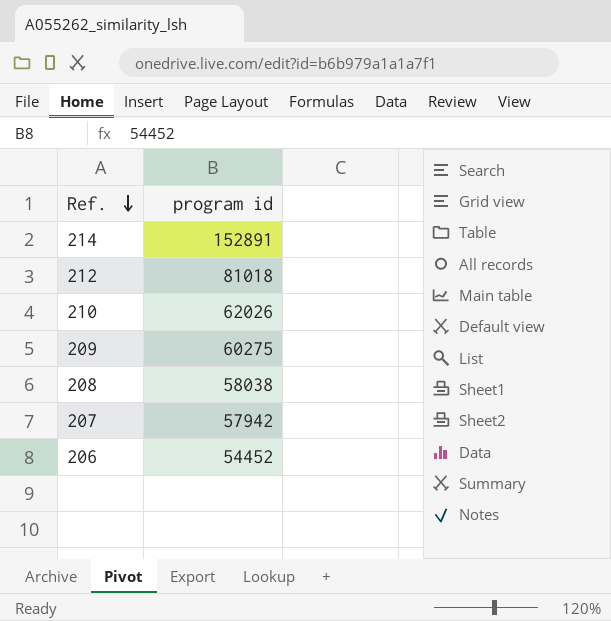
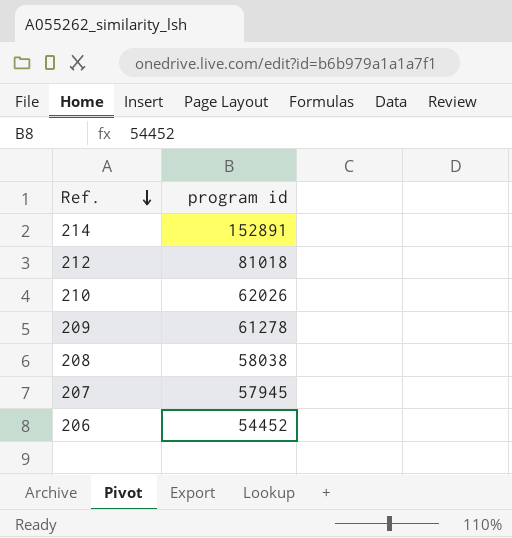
209 | program id: 60275 -> 61278
207 | program id: 57942 -> 57945

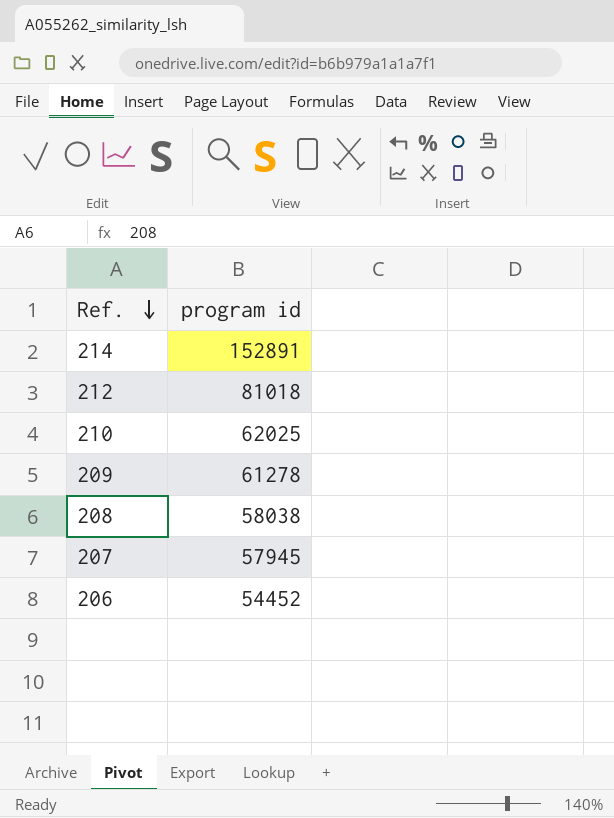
210 | program id: 62026 -> 62025

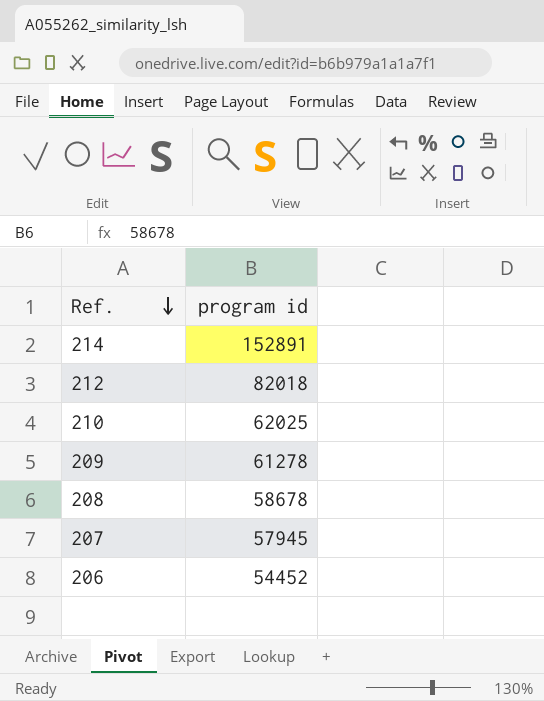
212 | program id: 81018 -> 82018
208 | program id: 58038 -> 58678

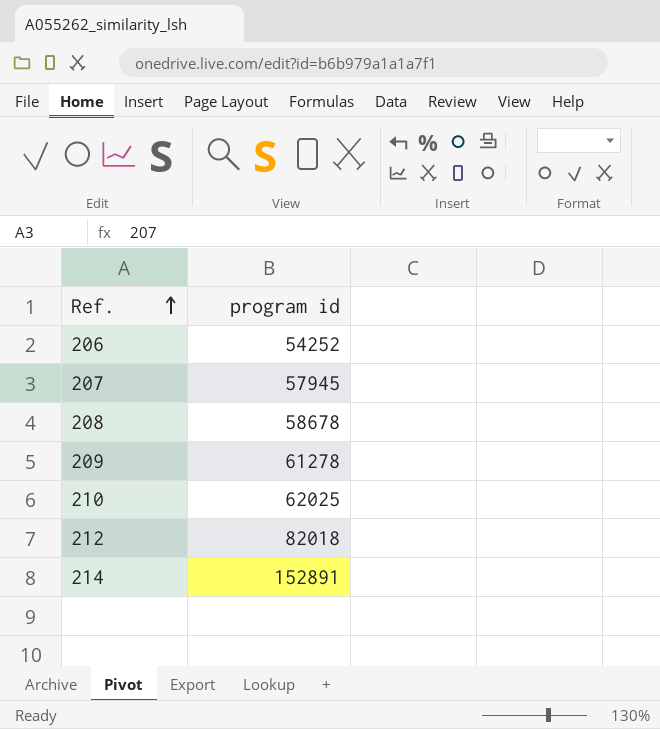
row order: Ref. descending -> Ref. ascending
206 | program id: 54452 -> 54252

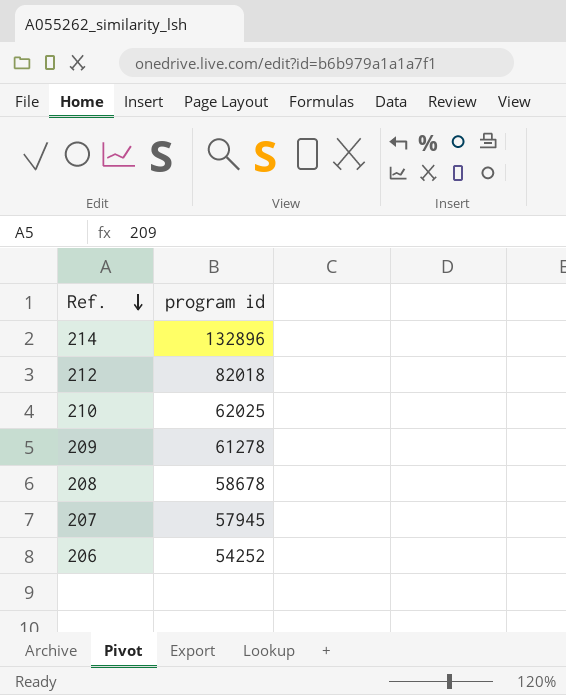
row order: Ref. ascending -> Ref. descending
214 | program id: 152891 -> 132896

